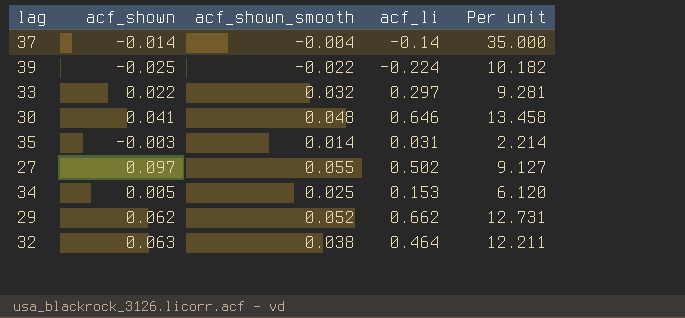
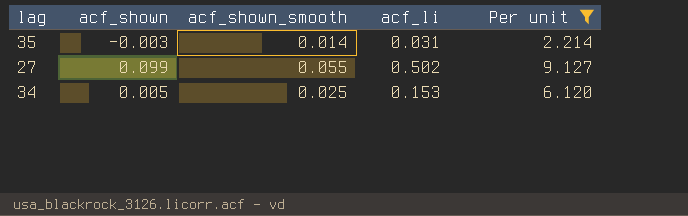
filter: none -> Per unit <= 9.127
27 | acf_shown: 0.097 -> 0.099

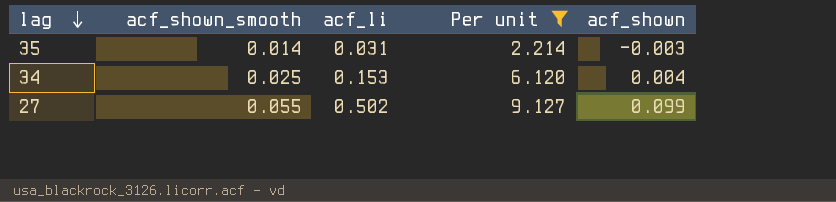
row order: none -> lag descending
column acf_shown | position: 2 -> 5
34 | acf_shown: 0.005 -> 0.004

